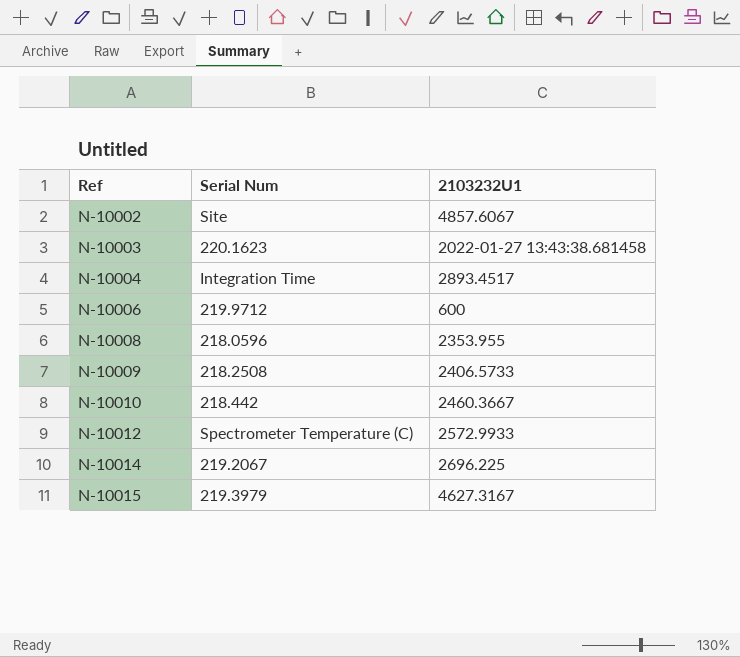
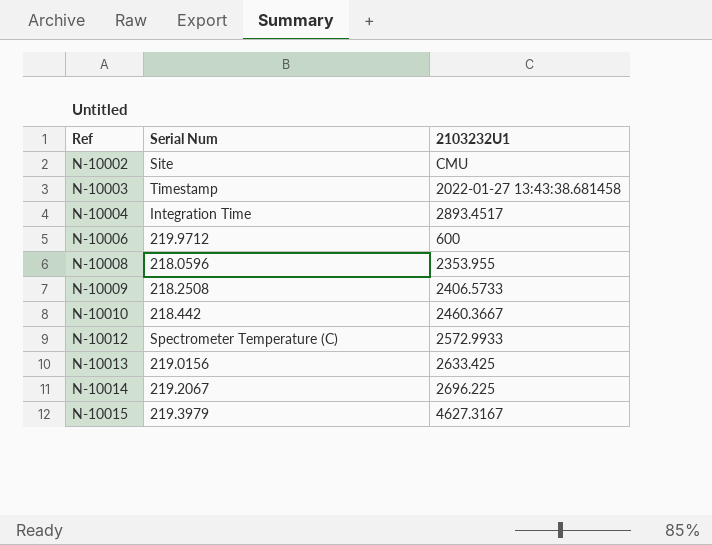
N-10002 | 2103232U1: 4857.6067 -> CMU
N-10003 | Serial Num: 220.1623 -> Timestamp
row N-10013: none -> 219.0156 | 2633.425

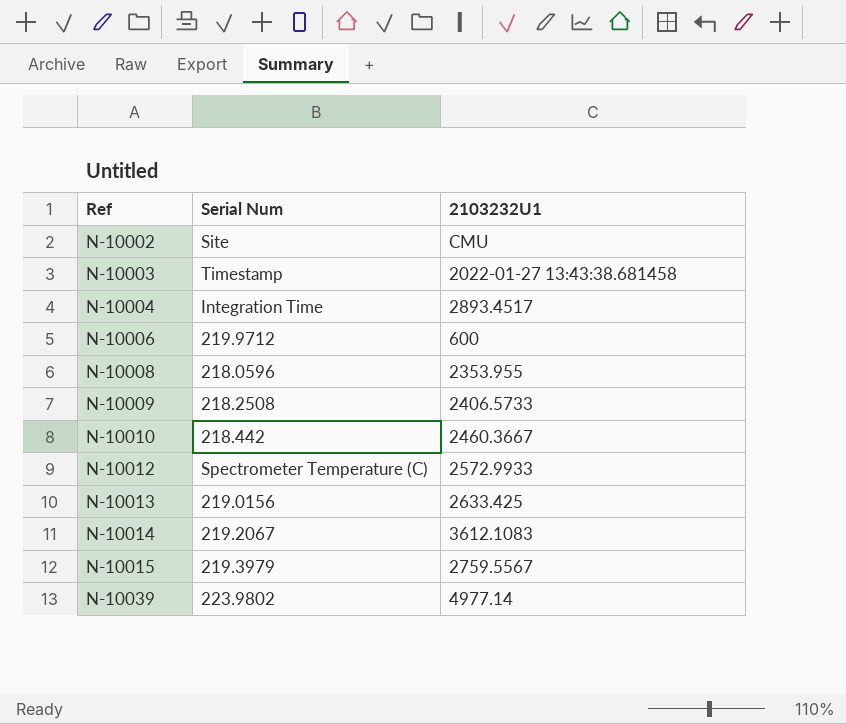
N-10014 | 2103232U1: 2696.225 -> 3612.1083
N-10015 | 2103232U1: 4627.3167 -> 2759.5567
row N-10039: none -> 223.9802 | 4977.14

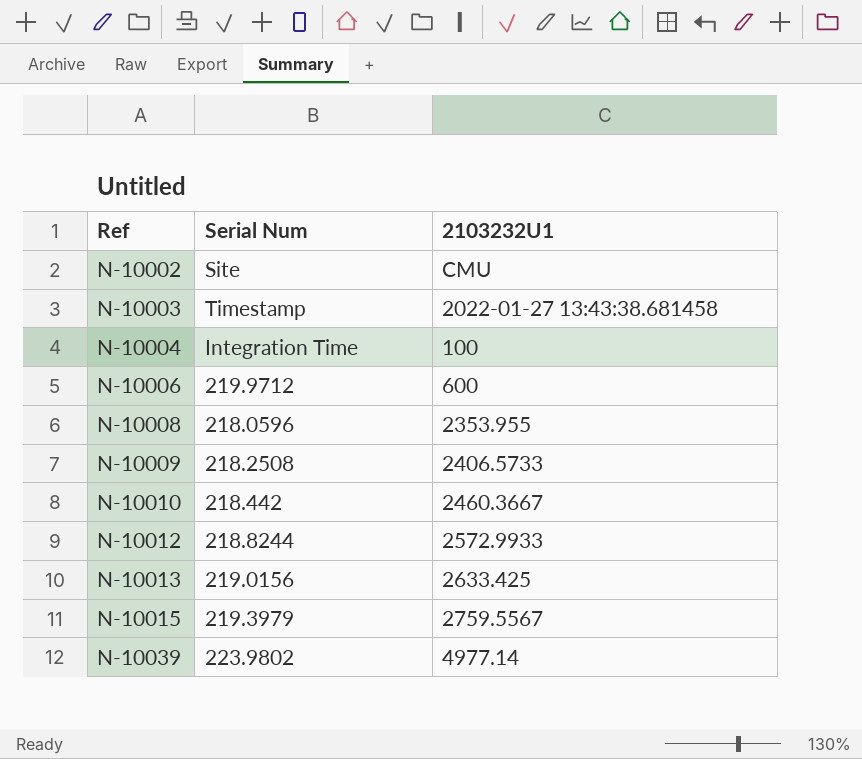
row N-10014: 219.2067 | 3612.1083 -> none
N-10004 | 2103232U1: 2893.4517 -> 100
N-10012 | Serial Num: Spectrometer Temperature (C) -> 218.8244

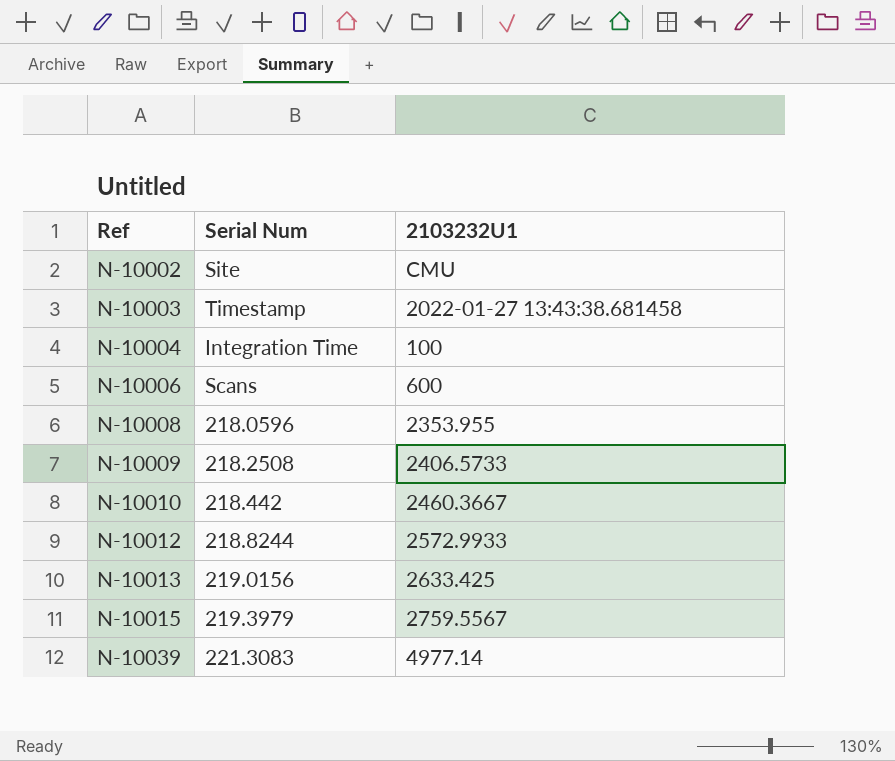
N-10006 | Serial Num: 219.9712 -> Scans
N-10039 | Serial Num: 223.9802 -> 221.3083

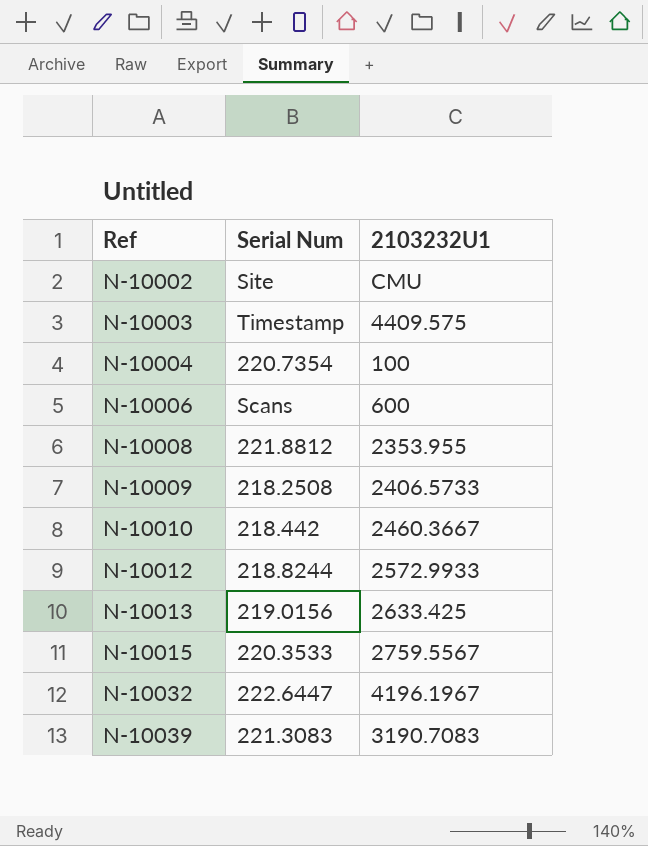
N-10003 | 2103232U1: 2022-01-27 13:43:38.681458 -> 4409.575
N-10004 | Serial Num: Integration Time -> 220.7354
N-10008 | Serial Num: 218.0596 -> 221.8812
N-10015 | Serial Num: 219.3979 -> 220.3533
row N-10032: none -> 222.6447 | 4196.1967
N-10039 | 2103232U1: 4977.14 -> 3190.7083

